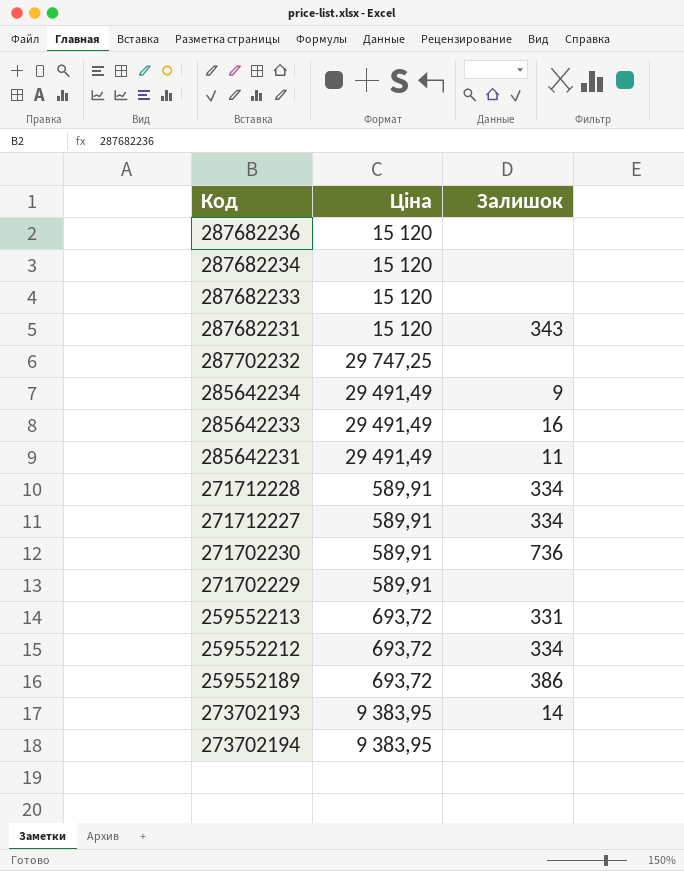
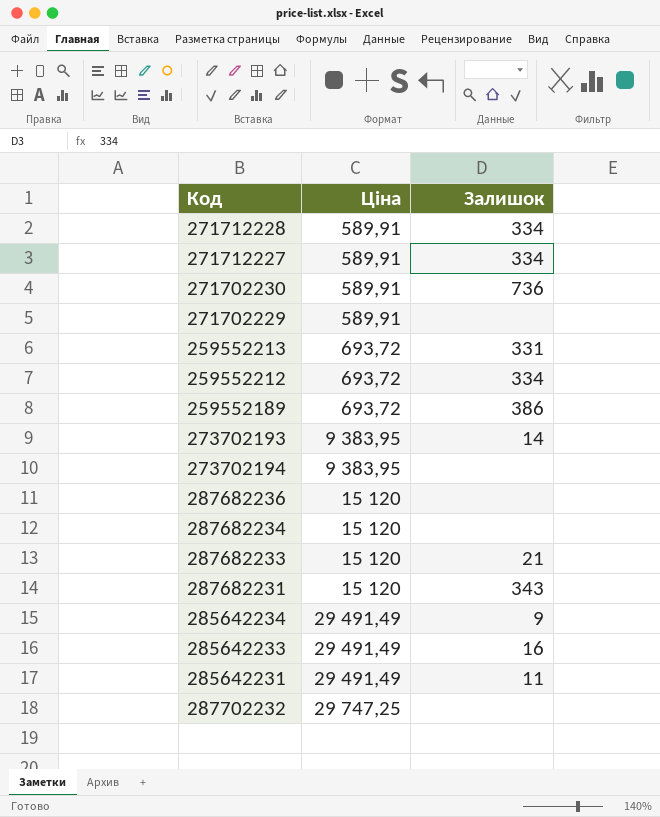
row order: none -> Ціна ascending
287682233 | Залишок: none -> 21

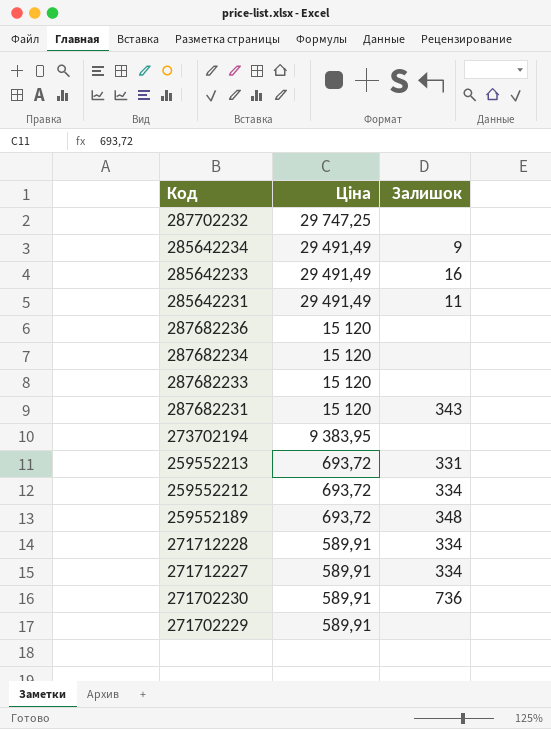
row order: Ціна ascending -> Ціна descending
row 273702193: 9 383,95 | 14 -> none
287682233 | Залишок: 21 -> none
259552189 | Залишок: 386 -> 348

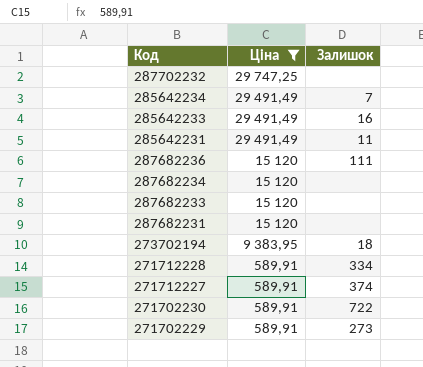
filter: none -> Ціна != 693,72
285642234 | Залишок: 9 -> 7
287682236 | Залишок: none -> 111
287682231 | Залишок: 343 -> none
273702194 | Залишок: none -> 18
271712227 | Залишок: 334 -> 374
271702230 | Залишок: 736 -> 722
271702229 | Залишок: none -> 273

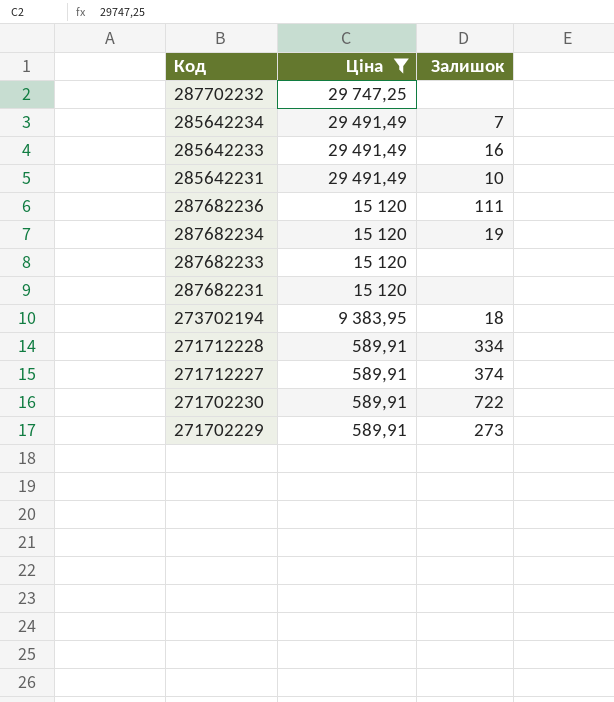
285642231 | Залишок: 11 -> 10
287682234 | Залишок: none -> 19

